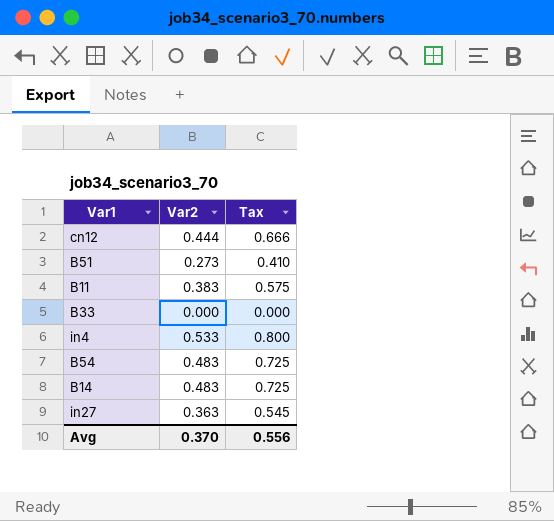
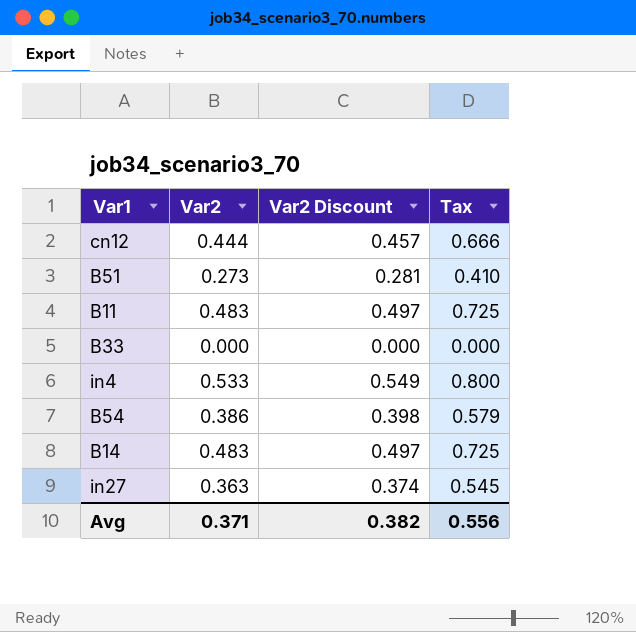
column Var2 Discount | formula: none -> [Var2] * 1.03
B11 | Var2: 0.383 -> 0.483
B11 | Tax: 0.575 -> 0.725
B54 | Var2: 0.483 -> 0.386
B54 | Tax: 0.725 -> 0.579
Avg | Var2: 0.370 -> 0.371

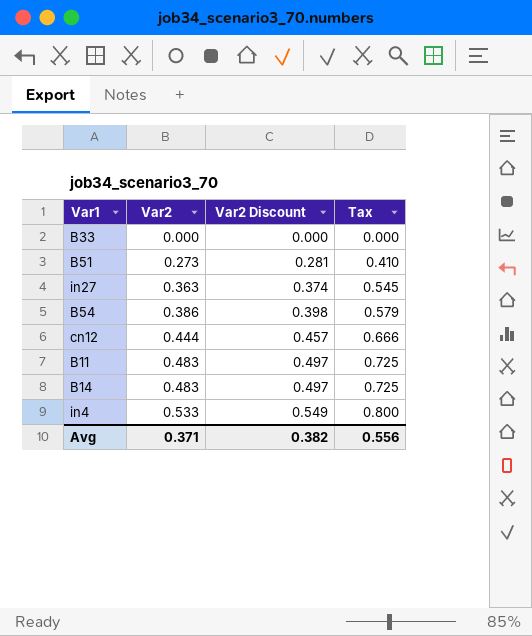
row order: none -> Var2 ascending

